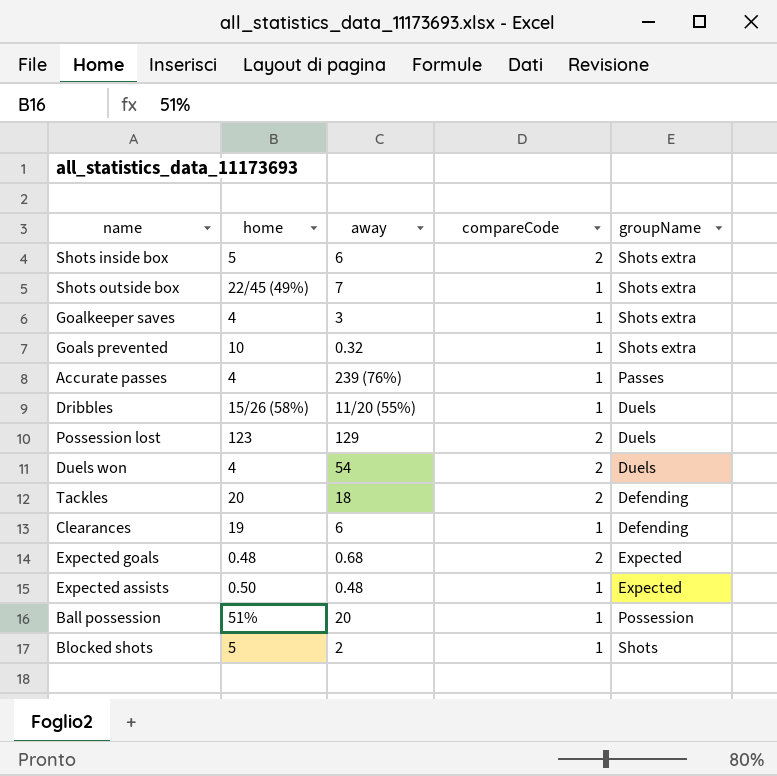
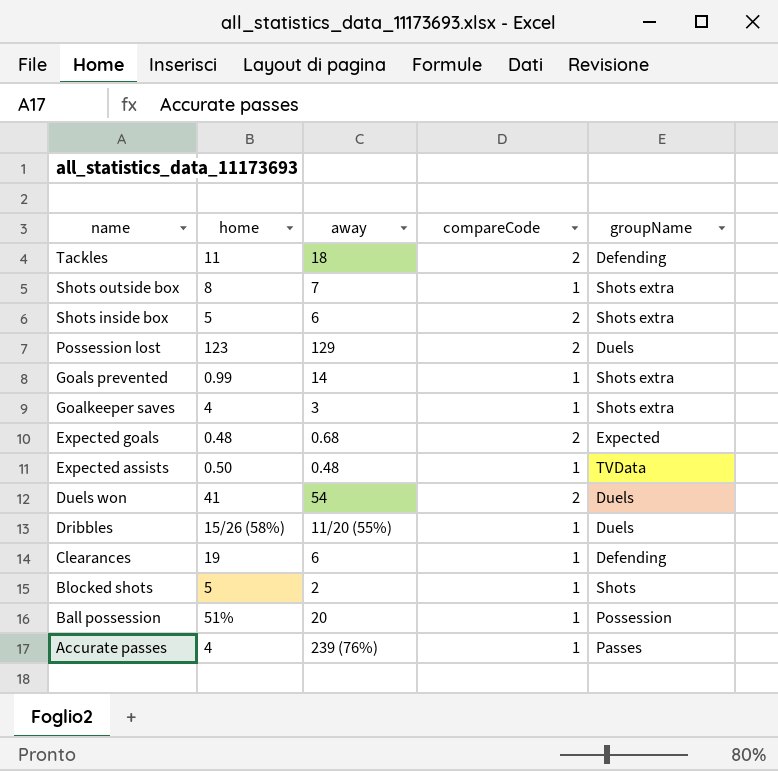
row order: none -> name descending
Tackles | home: 20 -> 11
Shots outside box | home: 22/45 (49%) -> 8
Goals prevented | home: 10 -> 0.99
Goals prevented | away: 0.32 -> 14
Expected assists | groupName: Expected -> TVData
Duels won | home: 4 -> 41

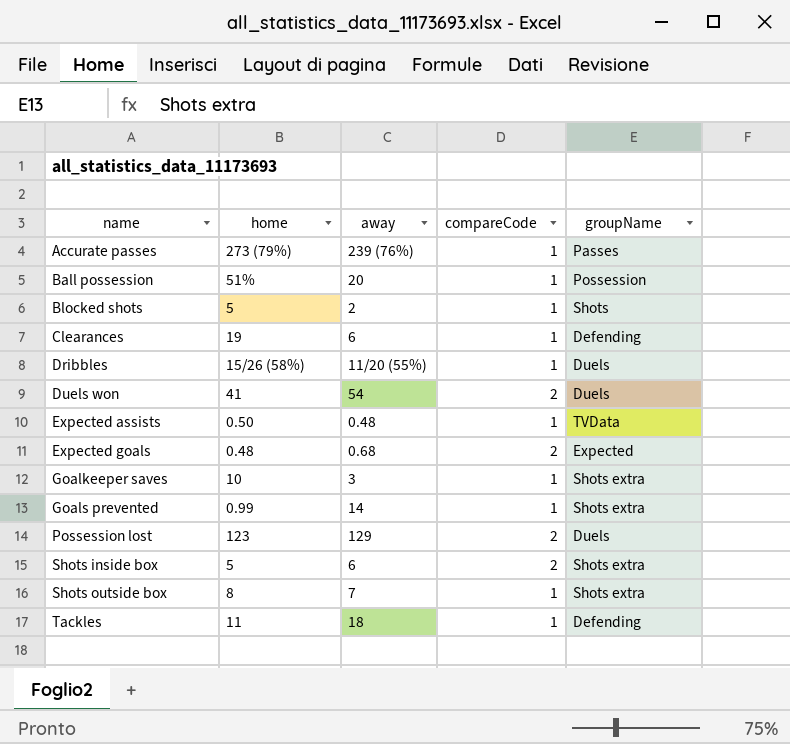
row order: name descending -> name ascending
Accurate passes | home: 4 -> 273 (79%)
Goalkeeper saves | home: 4 -> 10
Tackles | compareCode: 2 -> 1

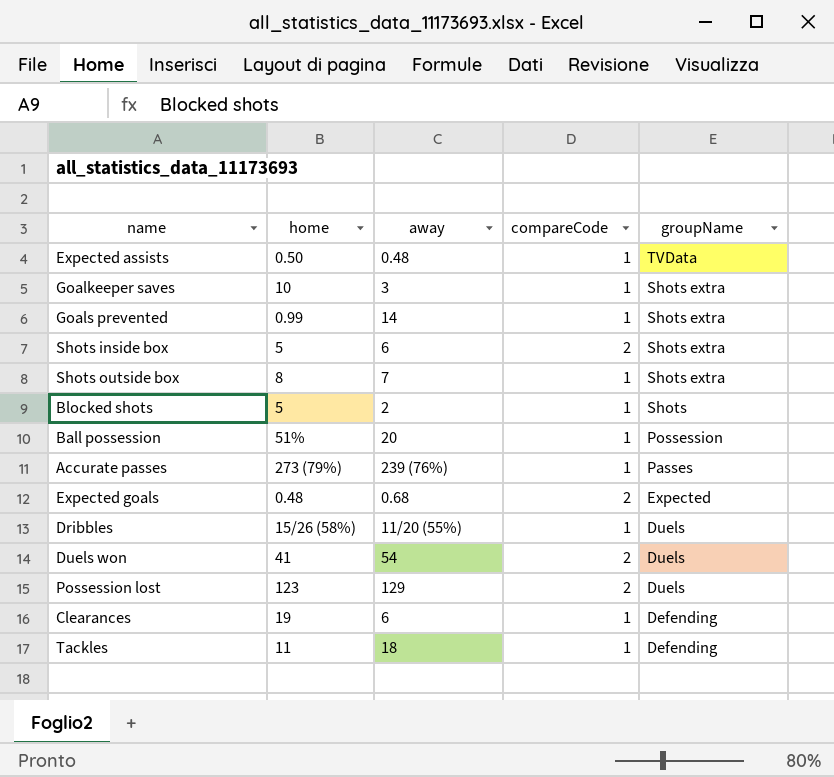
row order: name ascending -> groupName descending

